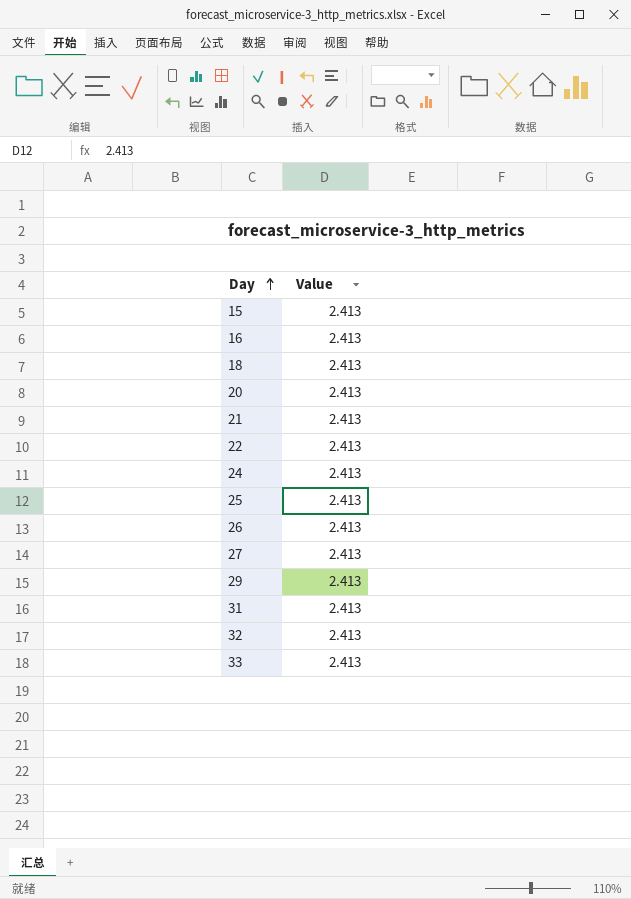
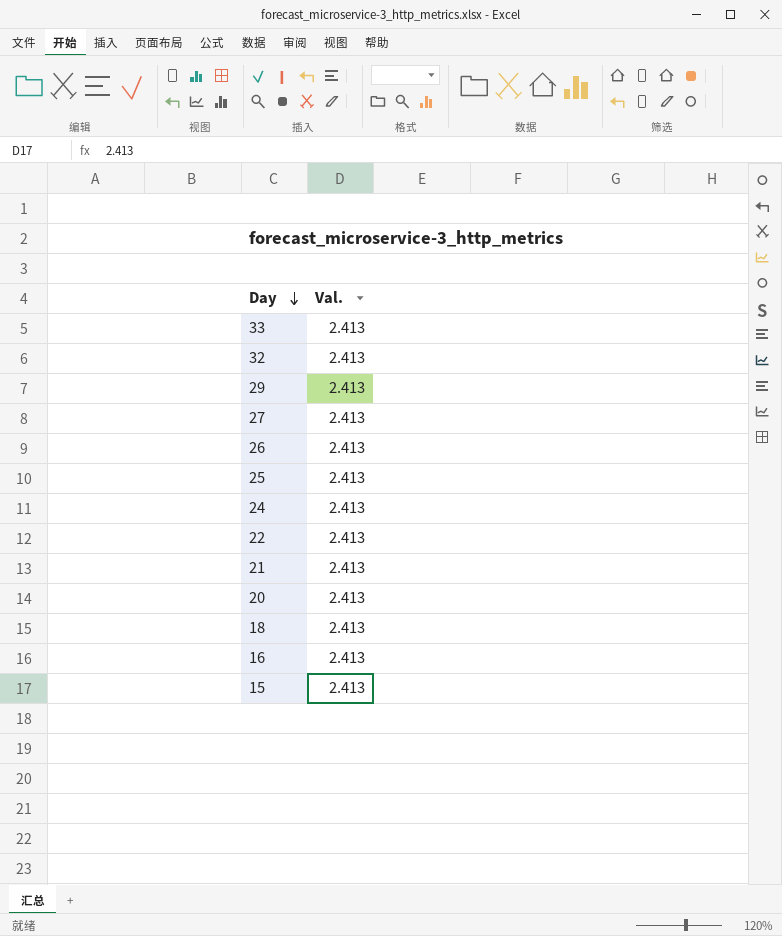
row order: Day ascending -> Day descending
column name: Value -> Val.
row 31: 2.413 -> none

